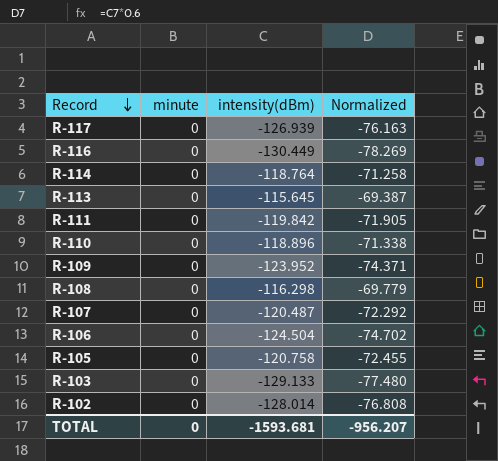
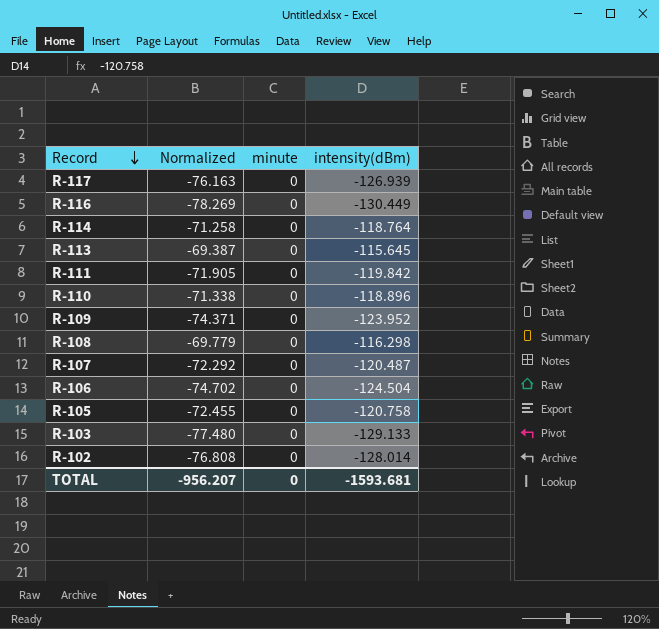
column Normalized | position: 4 -> 2

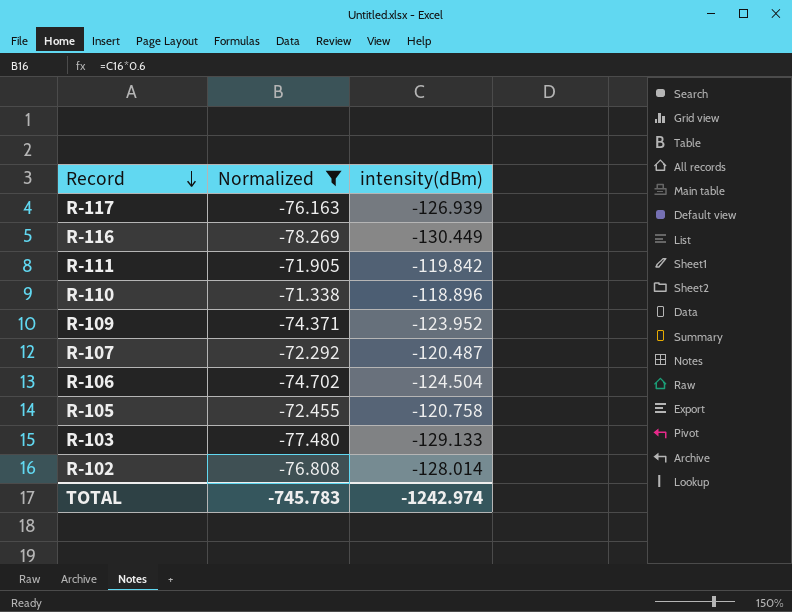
filter: none -> Normalized <= -71.338
column minute | position: 3 -> none
TOTAL | Normalized: -956.207 -> -745.783
TOTAL | intensity(dBm): -1593.681 -> -1242.974

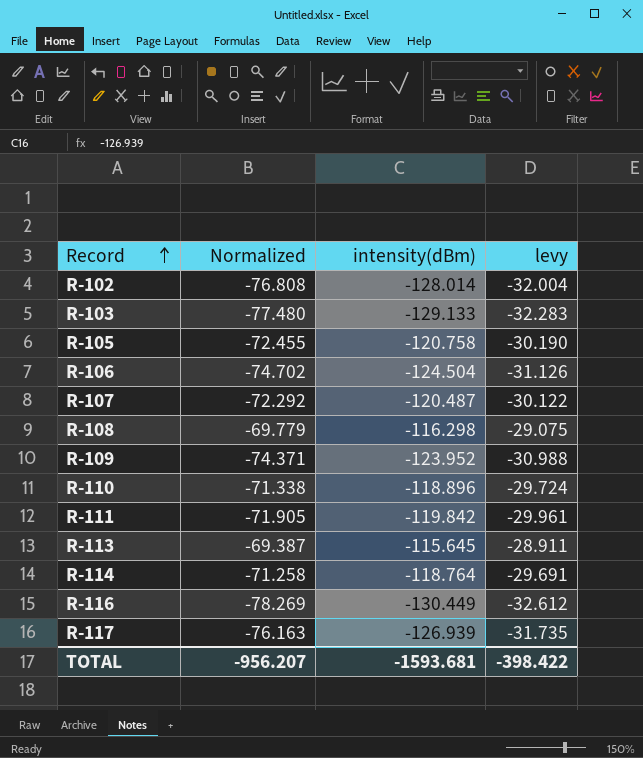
filter: Normalized <= -71.338 -> none
row order: Record descending -> Record ascending
column levy | formula: none -> [intensity(dBm)] * 0.25
TOTAL | Normalized: -745.783 -> -956.207
TOTAL | intensity(dBm): -1242.974 -> -1593.681

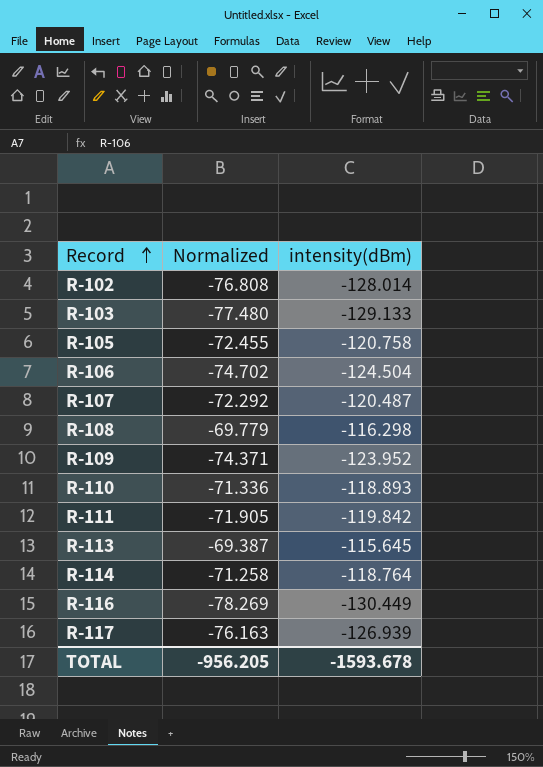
column levy | formula: [intensity(dBm)] * 0.25 -> none
R-110 | Normalized: -71.338 -> -71.336
R-110 | intensity(dBm): -118.896 -> -118.893
TOTAL | Normalized: -956.207 -> -956.205
TOTAL | intensity(dBm): -1593.681 -> -1593.678

